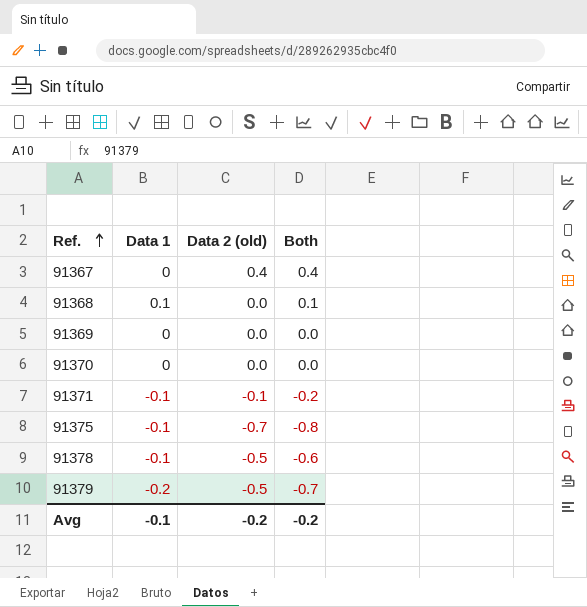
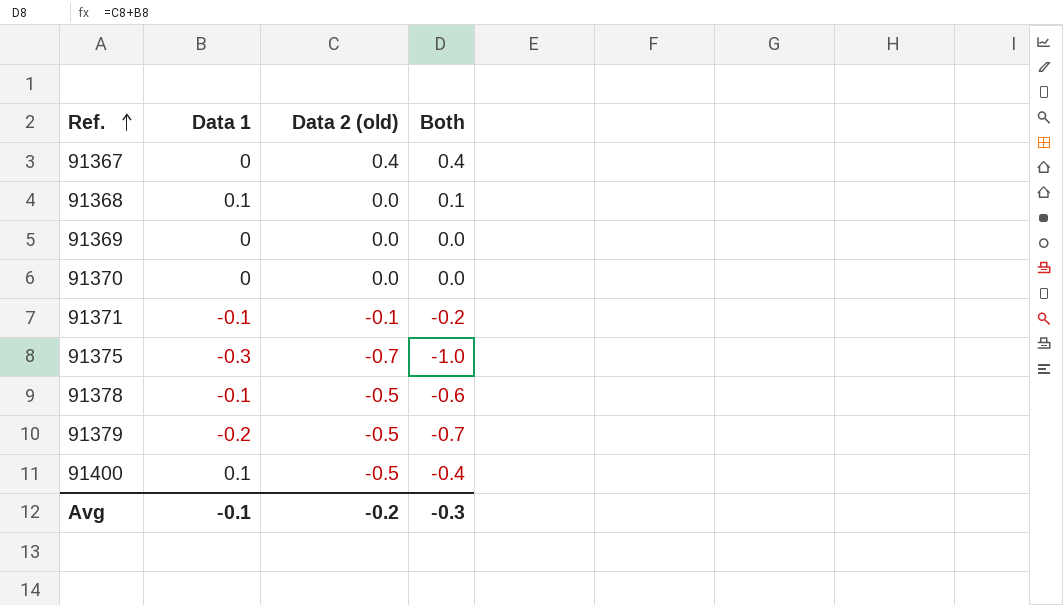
91375 | Data 1: -0.1 -> -0.3
91375 | Both: -0.8 -> -1.0
row 91400: none -> 0.1 | -0.5 | -0.4
Avg | Both: -0.2 -> -0.3

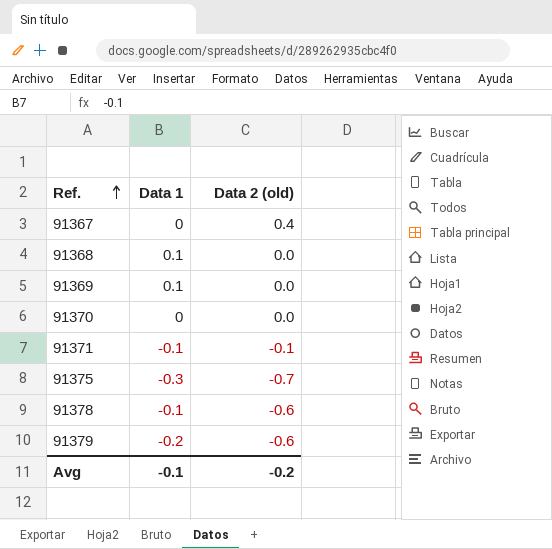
column Both | formula: [Data 1] + [Data 2 (old)] -> none
row 91400: 0.1 | -0.5 | -0.4 -> none
91369 | Data 1: 0 -> 0.1
91378 | Data 2 (old): -0.5 -> -0.6
91379 | Data 2 (old): -0.5 -> -0.6

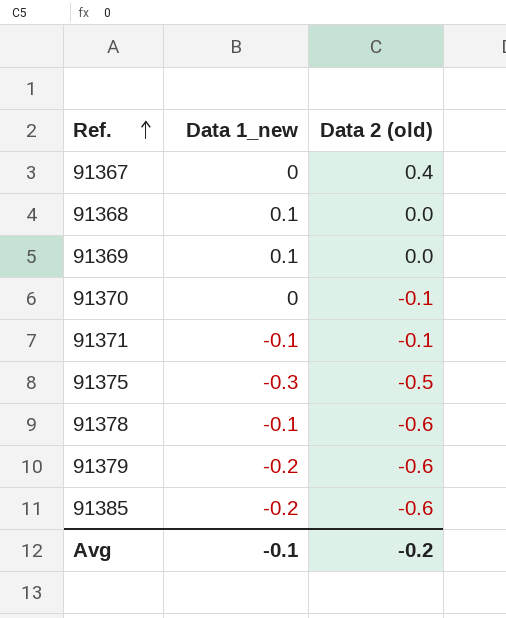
column name: Data 1 -> Data 1_new
91370 | Data 2 (old): 0.0 -> -0.1
91375 | Data 2 (old): -0.7 -> -0.5
row 91385: none -> -0.2 | -0.6

